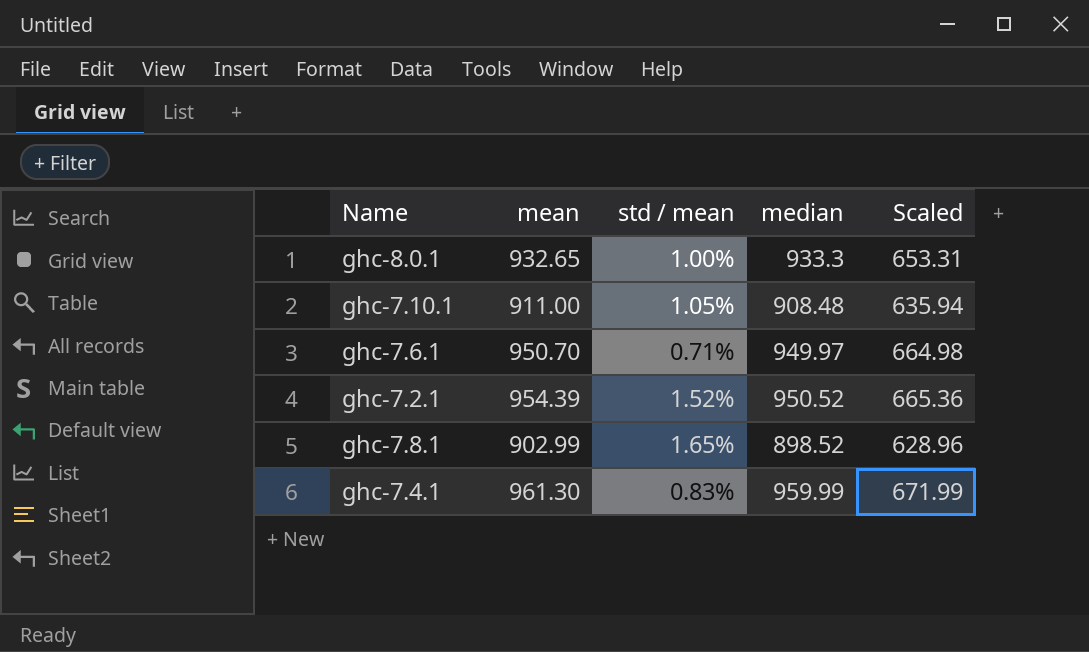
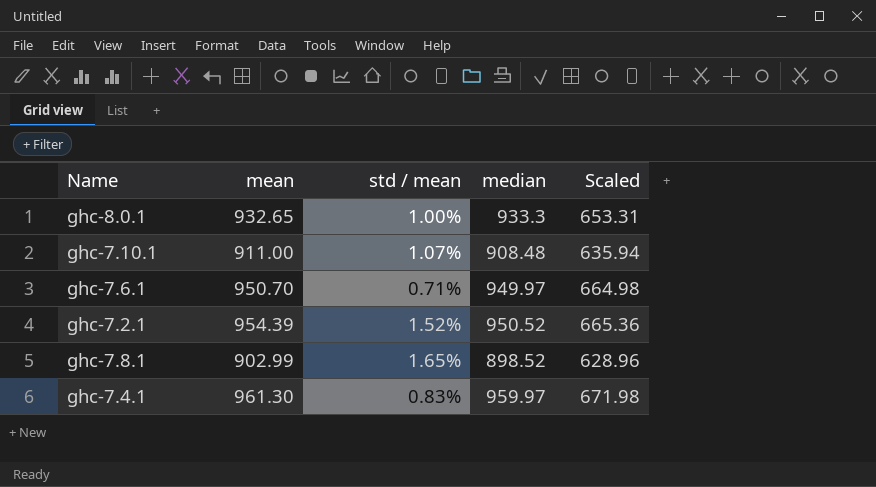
ghc-7.10.1 | std / mean: 1.05% -> 1.07%
ghc-7.4.1 | median: 959.99 -> 959.97
ghc-7.4.1 | Scaled: 671.99 -> 671.98

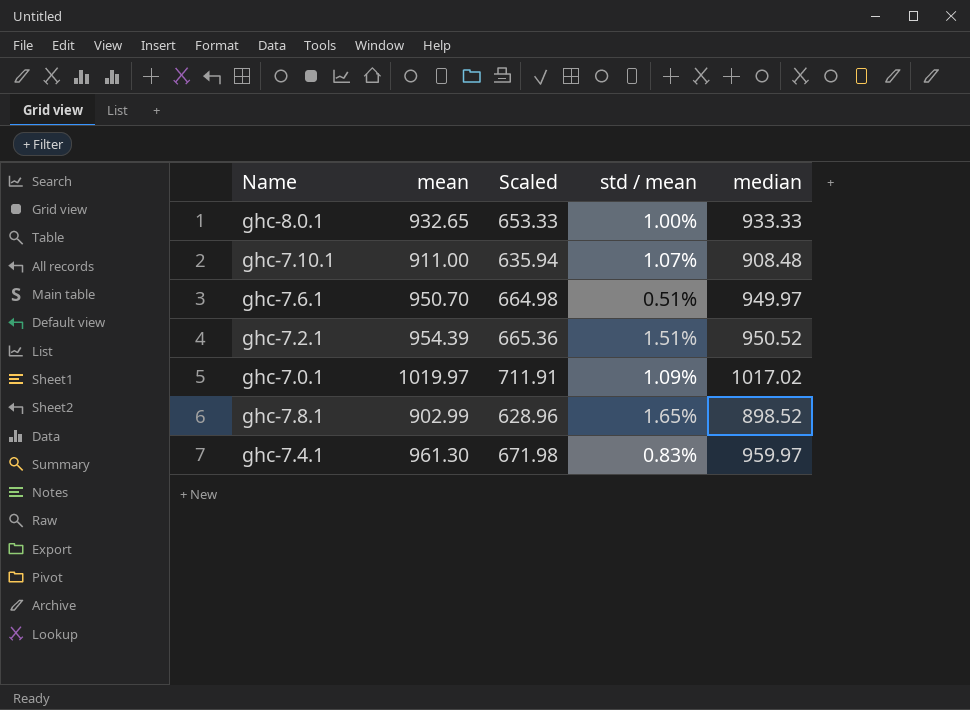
column Scaled | position: 5 -> 3
ghc-8.0.1 | Scaled: 653.31 -> 653.33
ghc-8.0.1 | median: 933.3 -> 933.33
ghc-7.6.1 | std / mean: 0.71% -> 0.51%
ghc-7.2.1 | std / mean: 1.52% -> 1.51%
row ghc-7.0.1: none -> 1019.97 | 711.91 | 1.09% | 1017.02

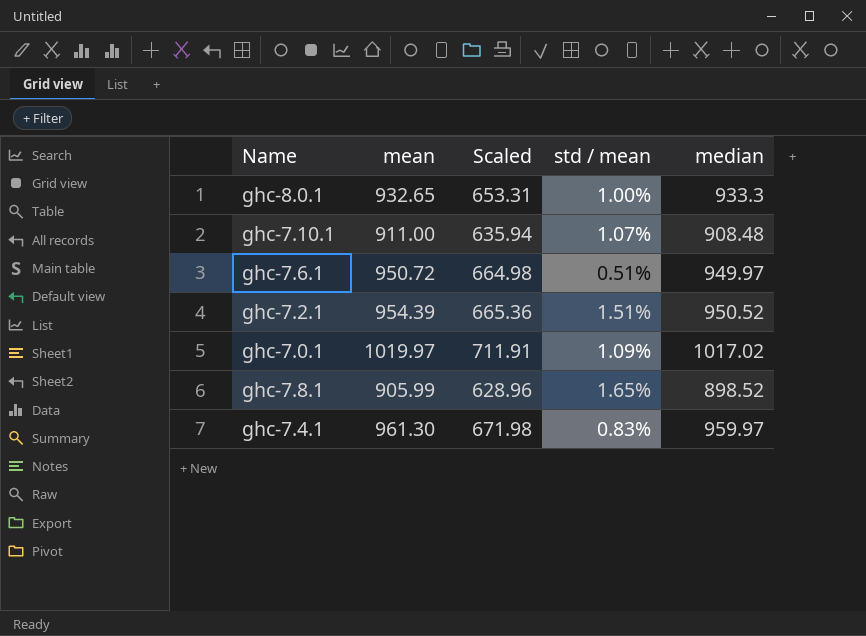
ghc-8.0.1 | Scaled: 653.33 -> 653.31
ghc-8.0.1 | median: 933.33 -> 933.3
ghc-7.6.1 | mean: 950.70 -> 950.72
ghc-7.8.1 | mean: 902.99 -> 905.99

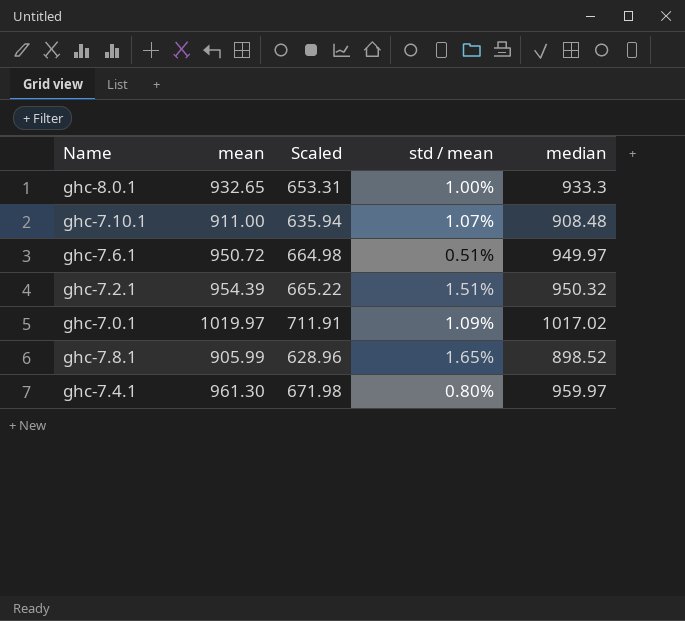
ghc-7.2.1 | Scaled: 665.36 -> 665.22
ghc-7.2.1 | median: 950.52 -> 950.32
ghc-7.4.1 | std / mean: 0.83% -> 0.80%

